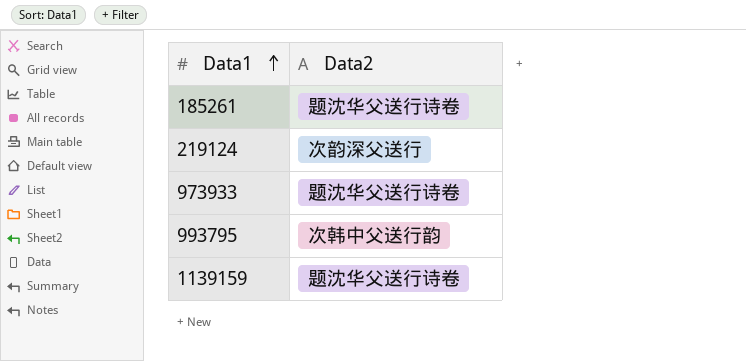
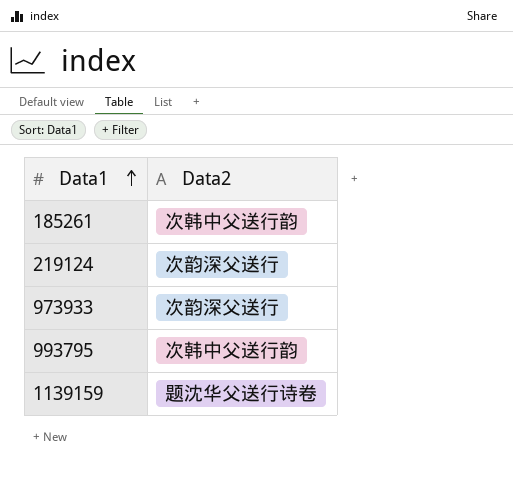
185261 | Data2: 题沈华父送行诗卷 -> 次韩中父送行韵
973933 | Data2: 题沈华父送行诗卷 -> 次韵深父送行

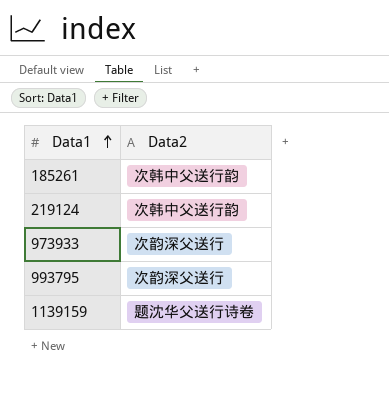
219124 | Data2: 次韵深父送行 -> 次韩中父送行韵
993795 | Data2: 次韩中父送行韵 -> 次韵深父送行

